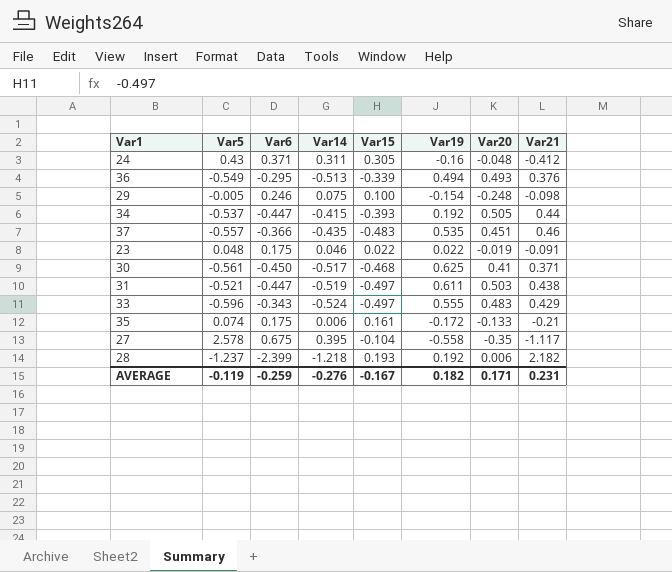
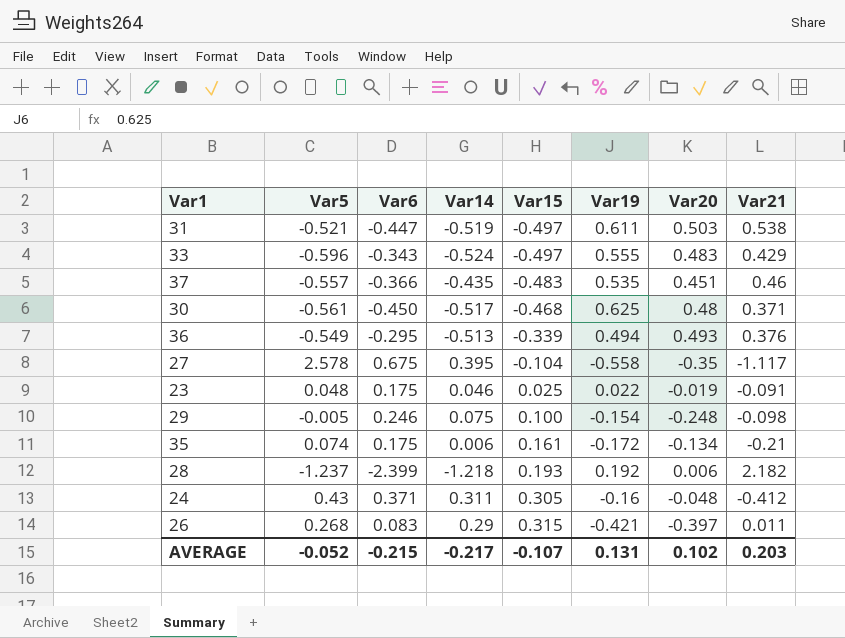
row order: none -> Var15 ascending
row 34: -0.537 | -0.447 | -0.415 | -0.393 | 0.192 | 0.505 | 0.44 -> none
31 | Var21: 0.438 -> 0.538
30 | Var20: 0.41 -> 0.48
23 | Var15: 0.022 -> 0.025
35 | Var20: -0.133 -> -0.134
row 26: none -> 0.268 | 0.083 | 0.29 | 0.315 | -0.421 | -0.397 | 0.011
AVERAGE | Var5: -0.119 -> -0.052
AVERAGE | Var6: -0.259 -> -0.215
AVERAGE | Var14: -0.276 -> -0.217
AVERAGE | Var15: -0.167 -> -0.107
AVERAGE | Var19: 0.182 -> 0.131
AVERAGE | Var20: 0.171 -> 0.102
AVERAGE | Var21: 0.231 -> 0.203

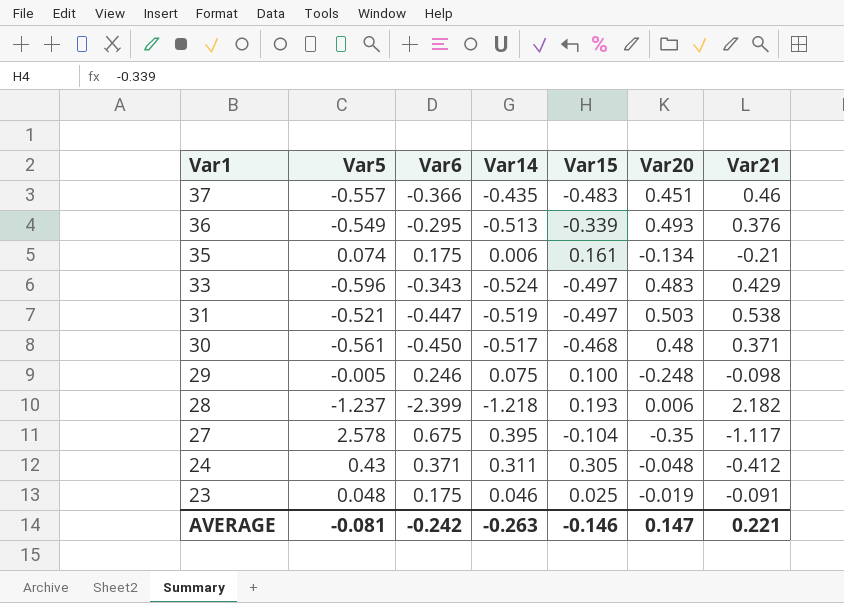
row order: Var15 ascending -> Var1 descending
column Var19 | position: 6 -> none
row 26: 0.268 | 0.083 | 0.29 | 0.315 | -0.421 | -0.397 | 0.011 -> none
AVERAGE | Var5: -0.052 -> -0.081
AVERAGE | Var6: -0.215 -> -0.242
AVERAGE | Var14: -0.217 -> -0.263
AVERAGE | Var15: -0.107 -> -0.146
AVERAGE | Var20: 0.102 -> 0.147
AVERAGE | Var21: 0.203 -> 0.221

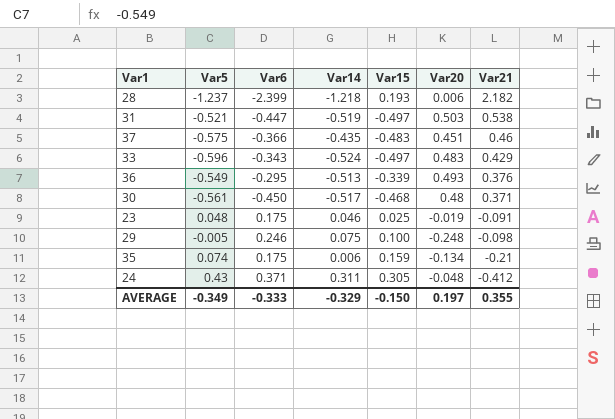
row order: Var1 descending -> Var21 descending
row 27: 2.578 | 0.675 | 0.395 | -0.104 | -0.35 | -1.117 -> none
37 | Var5: -0.557 -> -0.575
35 | Var15: 0.161 -> 0.159
AVERAGE | Var5: -0.081 -> -0.349
AVERAGE | Var6: -0.242 -> -0.333
AVERAGE | Var14: -0.263 -> -0.329
AVERAGE | Var15: -0.146 -> -0.150
AVERAGE | Var20: 0.147 -> 0.197
AVERAGE | Var21: 0.221 -> 0.355

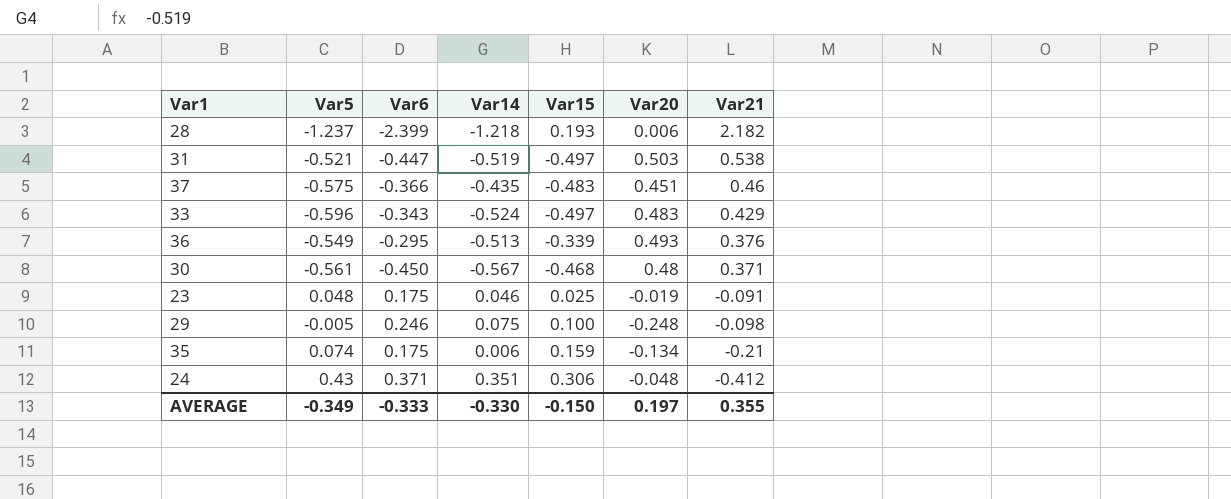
30 | Var14: -0.517 -> -0.567
24 | Var14: 0.311 -> 0.351
24 | Var15: 0.305 -> 0.306
AVERAGE | Var14: -0.329 -> -0.330

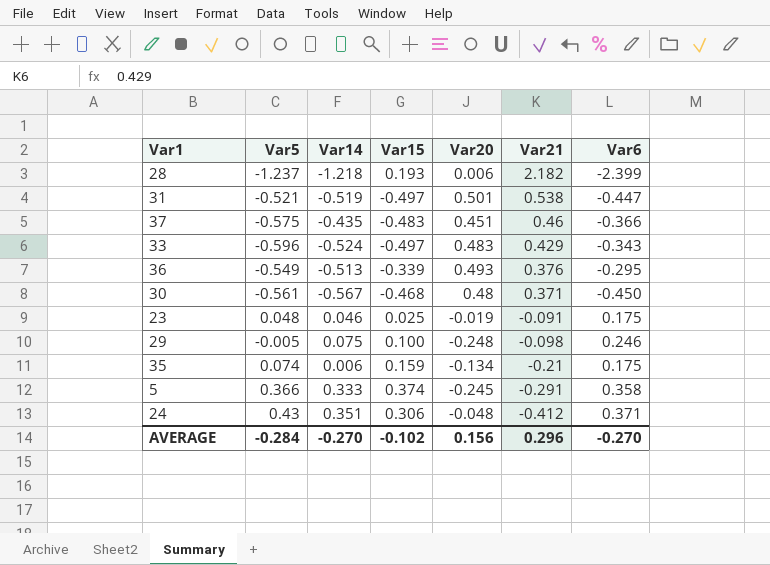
column Var6 | position: 3 -> 7
31 | Var20: 0.503 -> 0.501
row 5: none -> 0.366 | 0.333 | 0.374 | -0.245 | -0.291 | 0.358
AVERAGE | Var5: -0.349 -> -0.284
AVERAGE | Var14: -0.330 -> -0.270
AVERAGE | Var15: -0.150 -> -0.102
AVERAGE | Var20: 0.197 -> 0.156
AVERAGE | Var21: 0.355 -> 0.296
AVERAGE | Var6: -0.333 -> -0.270

